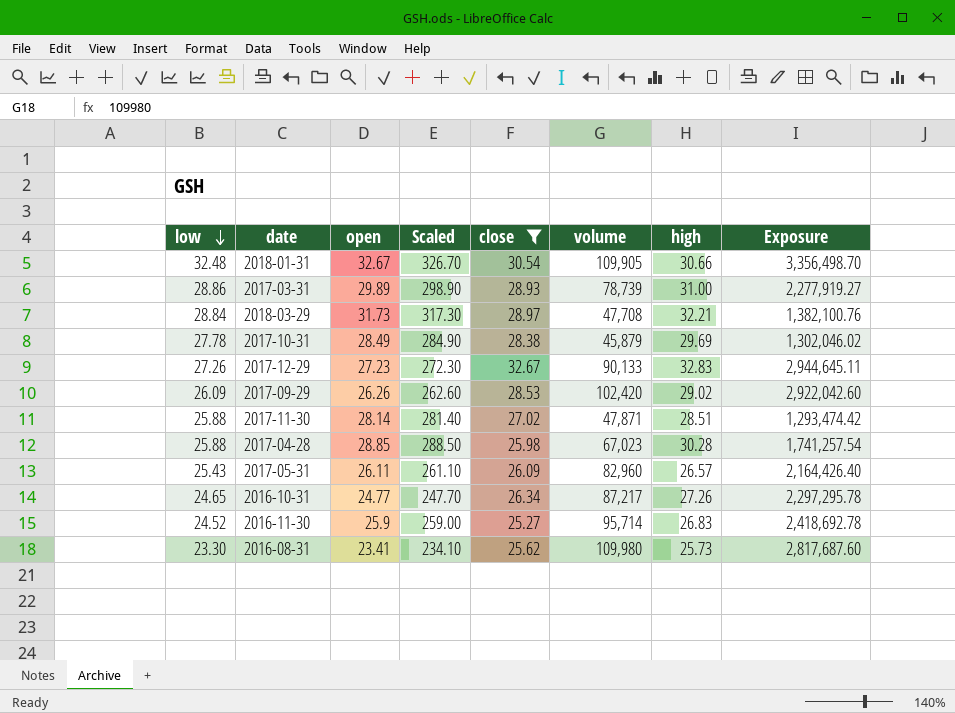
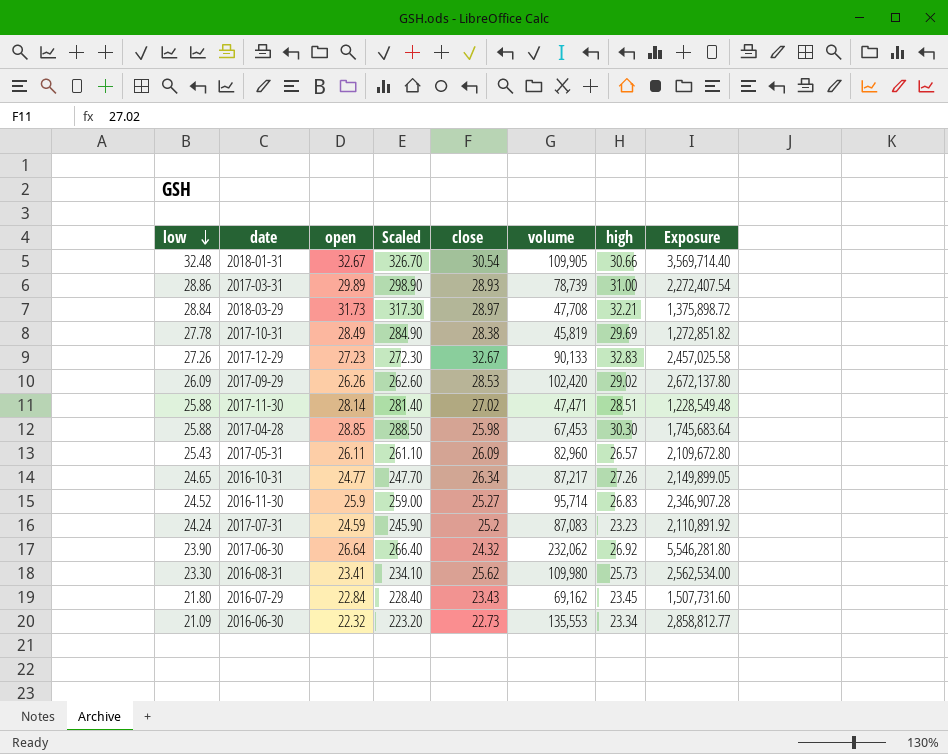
filter: close >= 25.27 -> none
column Exposure | formula: [close] * [volume] -> [low] * [volume]
2017-10-31 | volume: 45,879 -> 45,819
2017-11-30 | volume: 47,871 -> 47,471
2017-04-28 | volume: 67,023 -> 67,453
2017-04-28 | high: 30.28 -> 30.30

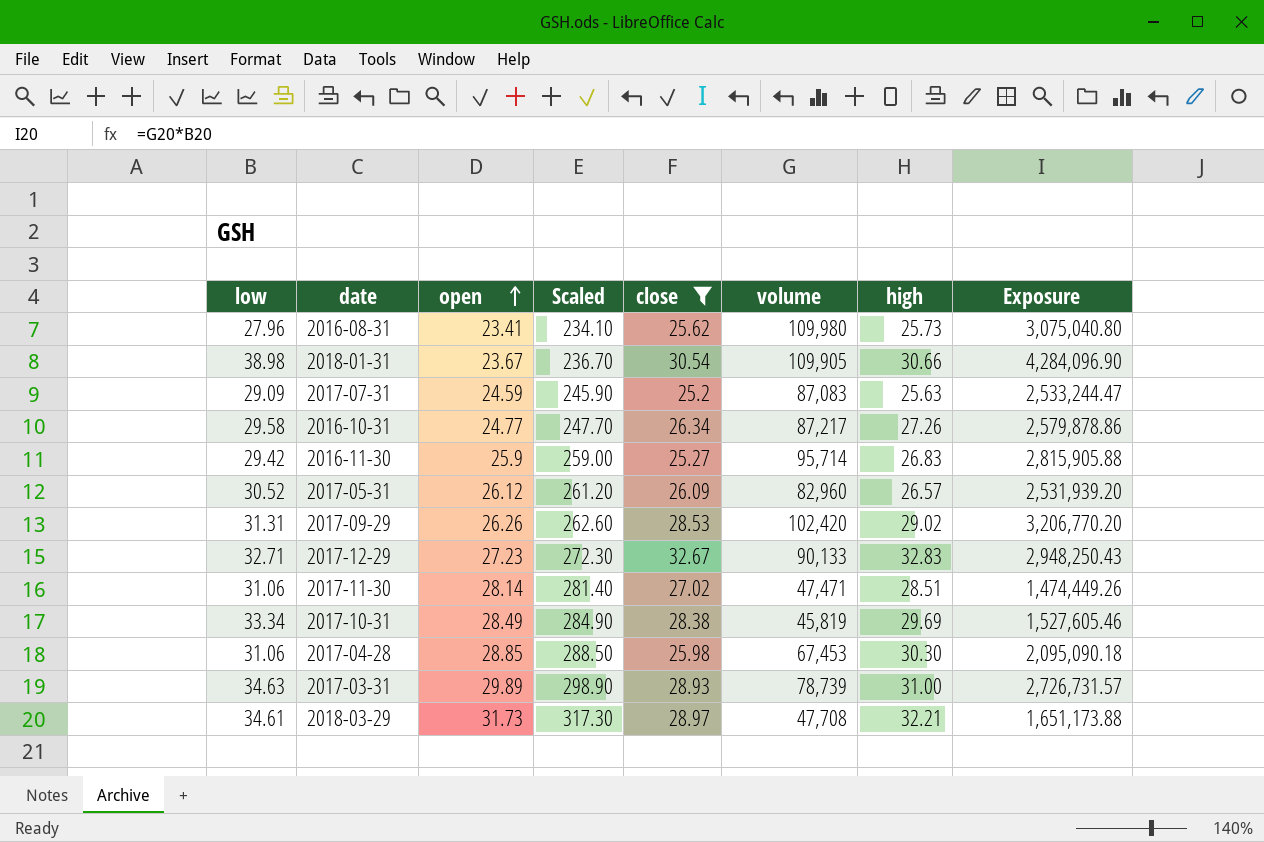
filter: none -> close >= 25.2
row order: low descending -> open ascending
2016-08-31 | low: 23.30 -> 27.96
2016-08-31 | Exposure: 2,562,534.00 -> 3,075,040.80
2018-01-31 | low: 32.48 -> 38.98
2018-01-31 | open: 32.67 -> 23.67
2018-01-31 | Scaled: 326.70 -> 236.70
2018-01-31 | Exposure: 3,569,714.40 -> 4,284,096.90
2017-07-31 | low: 24.24 -> 29.09
2017-07-31 | high: 23.23 -> 25.63
2017-07-31 | Exposure: 2,110,891.92 -> 2,533,244.47
2016-10-31 | low: 24.65 -> 29.58
2016-10-31 | Exposure: 2,149,899.05 -> 2,579,878.86
2016-11-30 | low: 24.52 -> 29.42
2016-11-30 | Exposure: 2,346,907.28 -> 2,815,905.88
2017-05-31 | low: 25.43 -> 30.52
2017-05-31 | open: 26.11 -> 26.12
2017-05-31 | Scaled: 261.10 -> 261.20
2017-05-31 | Exposure: 2,109,672.80 -> 2,531,939.20
2017-09-29 | low: 26.09 -> 31.31
2017-09-29 | Exposure: 2,672,137.80 -> 3,206,770.20
2017-12-29 | low: 27.26 -> 32.71
2017-12-29 | Exposure: 2,457,025.58 -> 2,948,250.43
2017-11-30 | low: 25.88 -> 31.06
2017-11-30 | Exposure: 1,228,549.48 -> 1,474,449.26
2017-10-31 | low: 27.78 -> 33.34
2017-10-31 | Exposure: 1,272,851.82 -> 1,527,605.46
2017-04-28 | low: 25.88 -> 31.06
2017-04-28 | Exposure: 1,745,683.64 -> 2,095,090.18
2017-03-31 | low: 28.86 -> 34.63
2017-03-31 | Exposure: 2,272,407.54 -> 2,726,731.57
2018-03-29 | low: 28.84 -> 34.61
2018-03-29 | Exposure: 1,375,898.72 -> 1,651,173.88

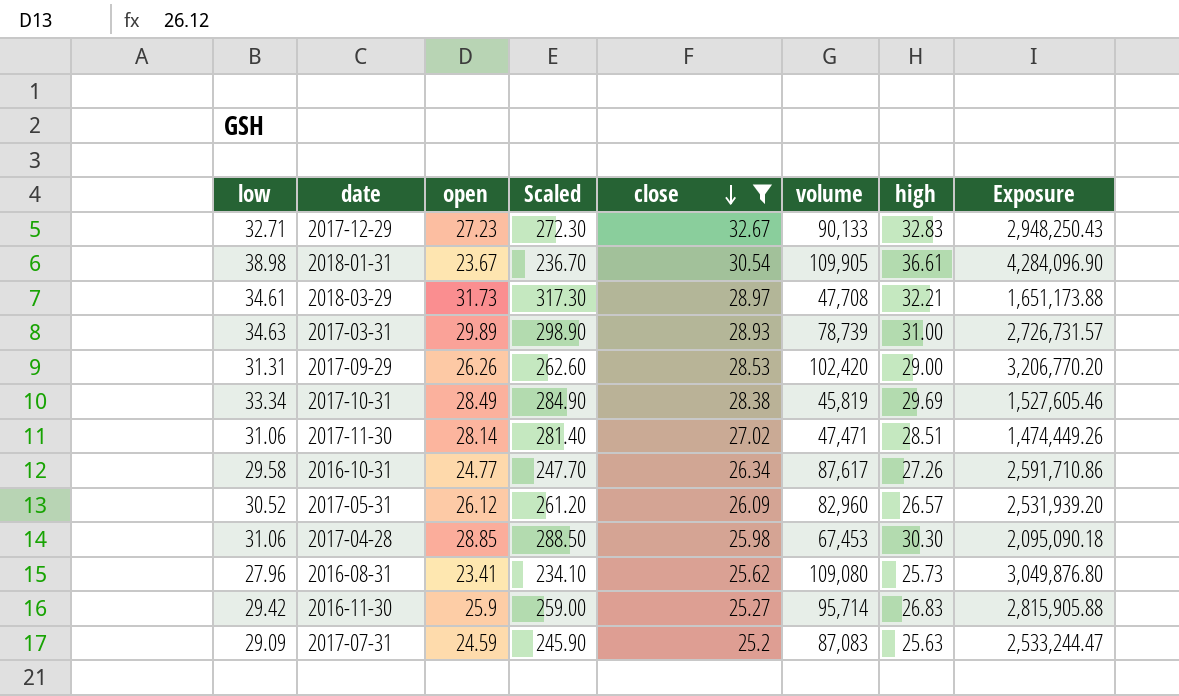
row order: open ascending -> close descending
2018-01-31 | high: 30.66 -> 36.61
2017-09-29 | high: 29.02 -> 29.00
2016-10-31 | volume: 87,217 -> 87,617
2016-10-31 | Exposure: 2,579,878.86 -> 2,591,710.86
2016-08-31 | volume: 109,980 -> 109,080
2016-08-31 | Exposure: 3,075,040.80 -> 3,049,876.80

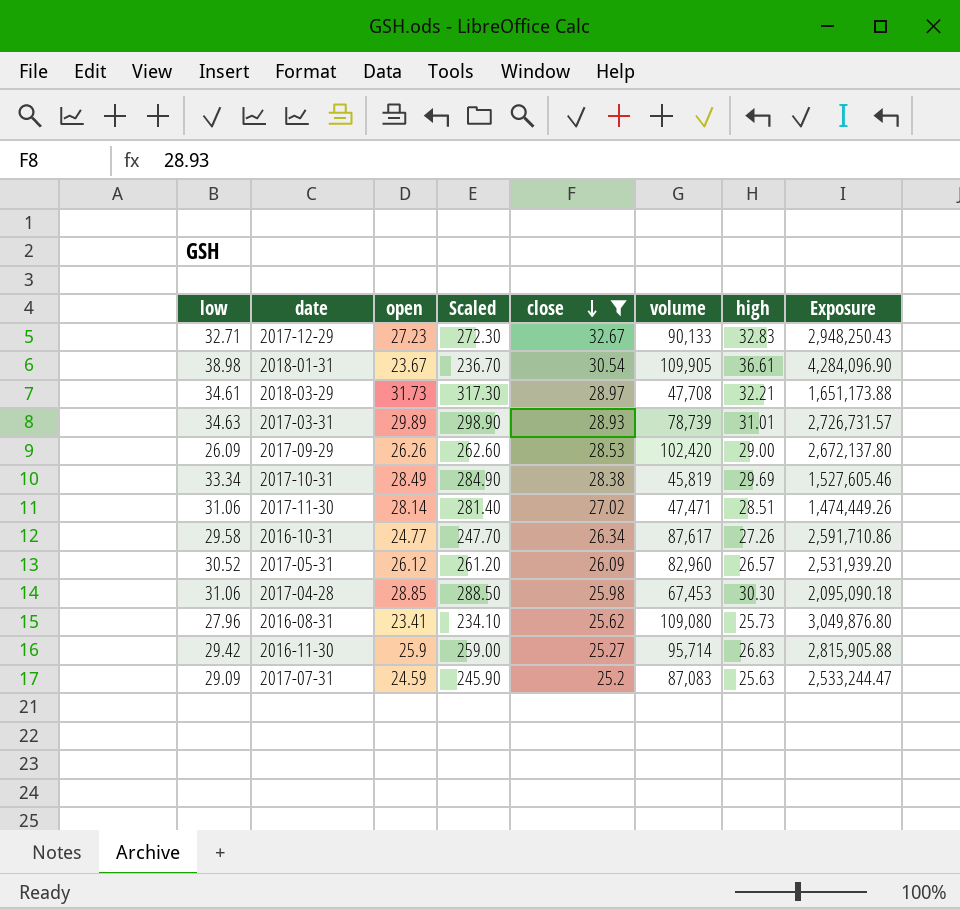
2017-03-31 | high: 31.00 -> 31.01
2017-09-29 | low: 31.31 -> 26.09
2017-09-29 | Exposure: 3,206,770.20 -> 2,672,137.80

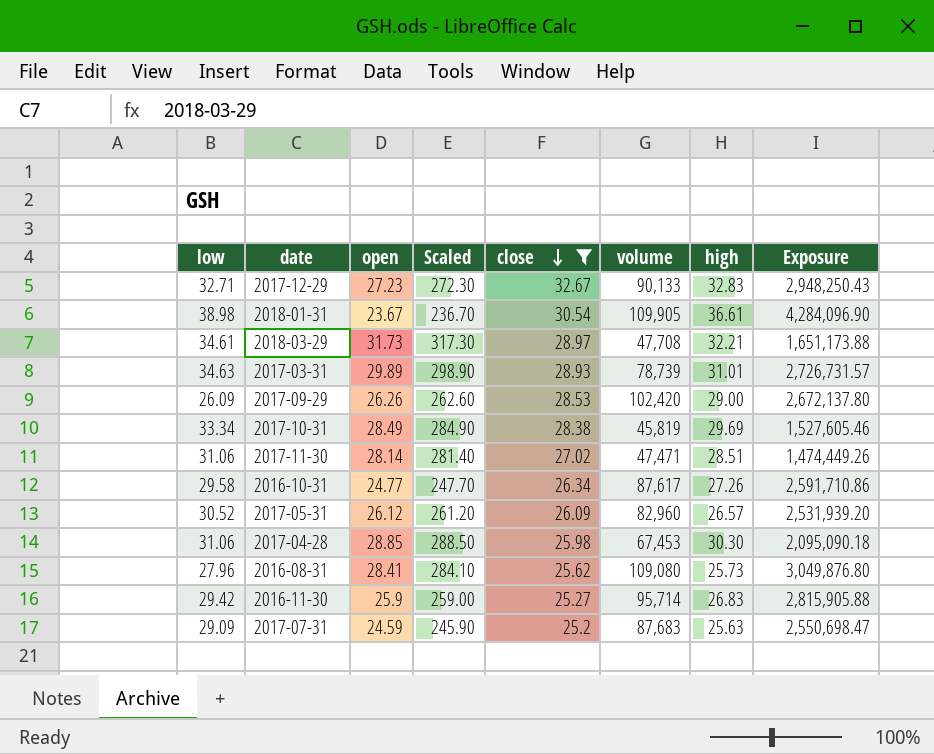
2016-08-31 | open: 23.41 -> 28.41
2016-08-31 | Scaled: 234.10 -> 284.10
2017-07-31 | volume: 87,083 -> 87,683
2017-07-31 | Exposure: 2,533,244.47 -> 2,550,698.47

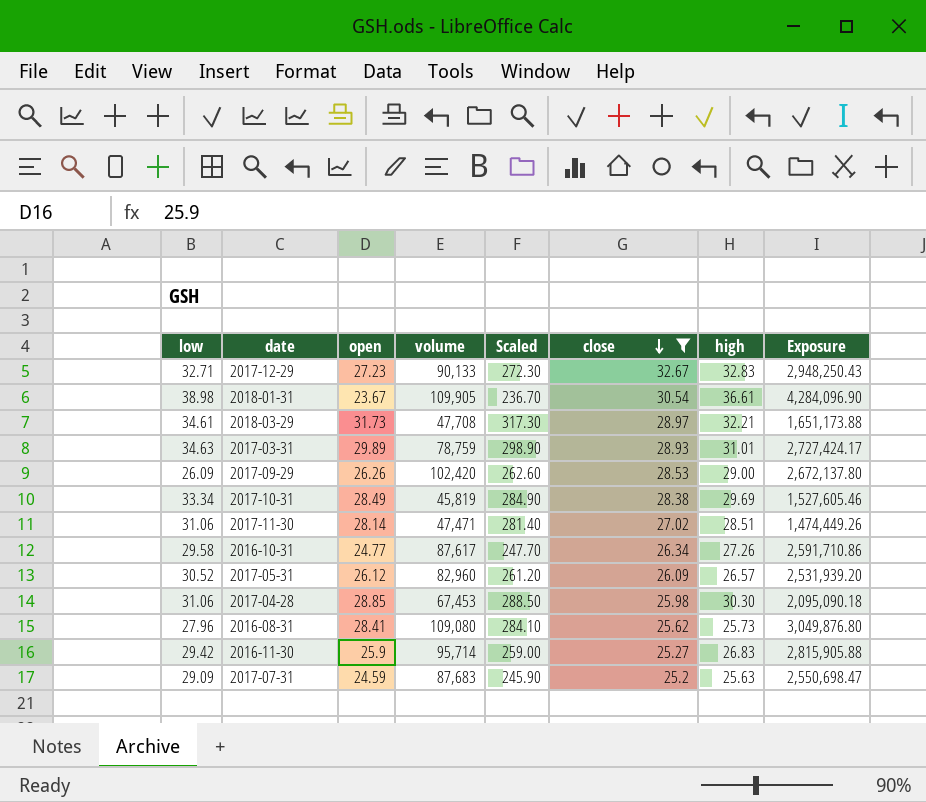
column volume | position: 6 -> 4
2017-03-31 | volume: 78,739 -> 78,759
2017-03-31 | Exposure: 2,726,731.57 -> 2,727,424.17

